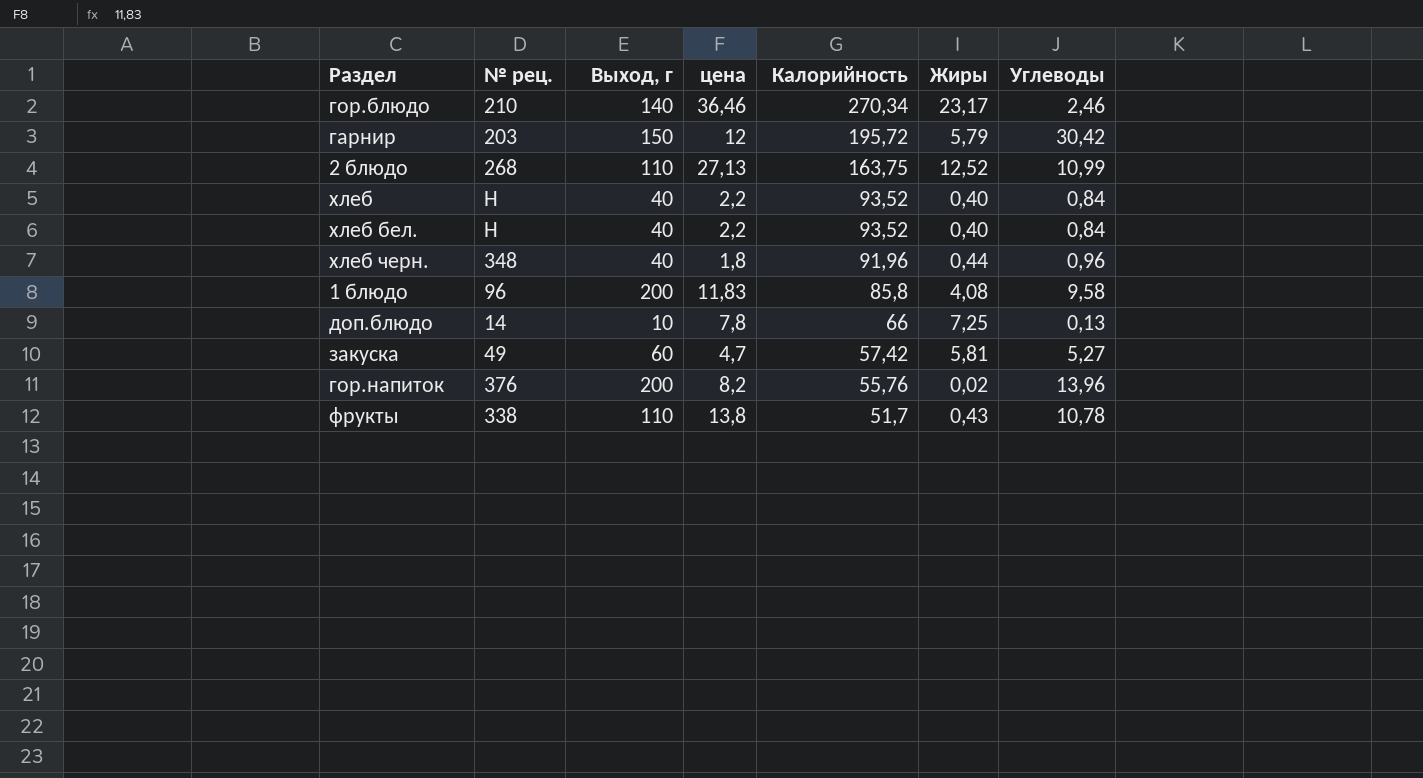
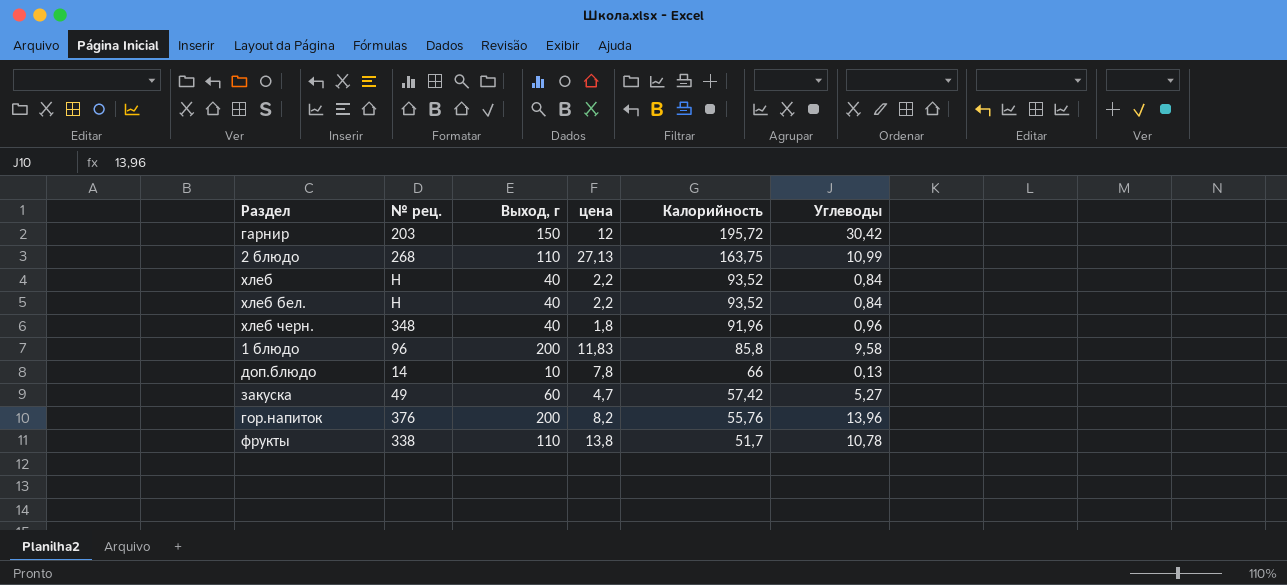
column Жиры | position: 6 -> none
row гор.блюдо: 210 | 140 | 36,46 | 270,34 | 23,17 | 2,46 -> none

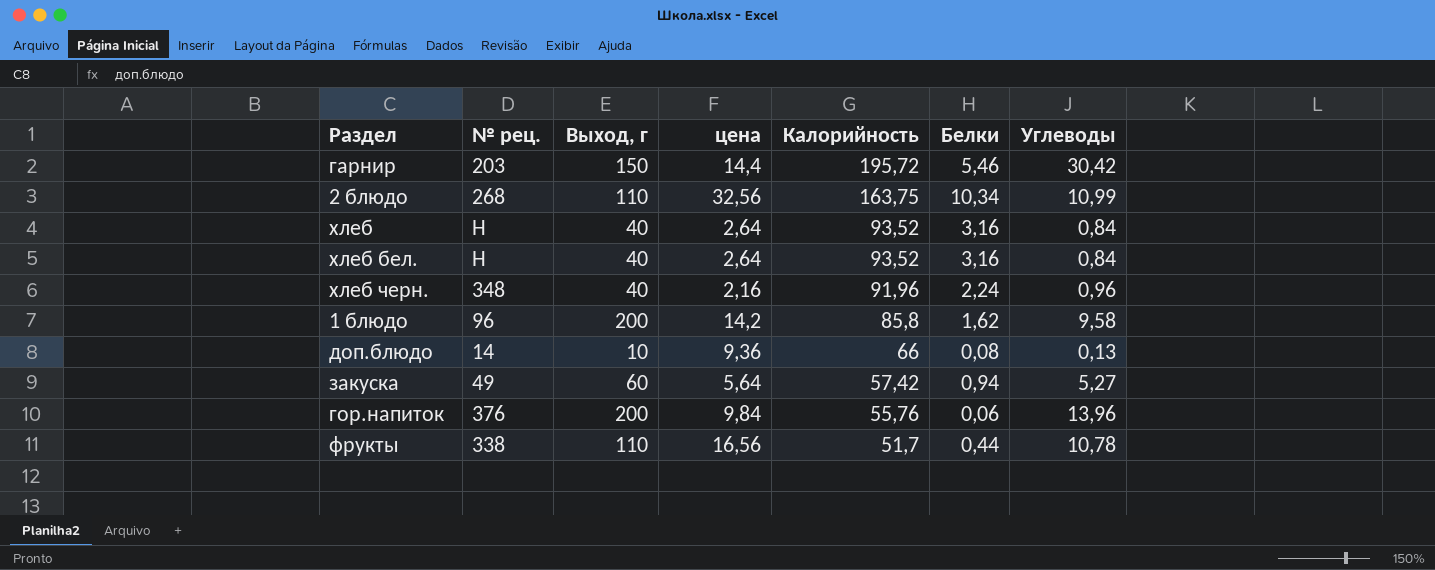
column Белки | position: none -> 6
гарнир | цена: 12 -> 14,4
2 блюдо | цена: 27,13 -> 32,56
хлеб | цена: 2,2 -> 2,64
хлеб бел. | цена: 2,2 -> 2,64
хлеб черн. | цена: 1,8 -> 2,16
1 блюдо | цена: 11,83 -> 14,2
доп.блюдо | цена: 7,8 -> 9,36
закуска | цена: 4,7 -> 5,64
гор.напиток | цена: 8,2 -> 9,84
фрукты | цена: 13,8 -> 16,56

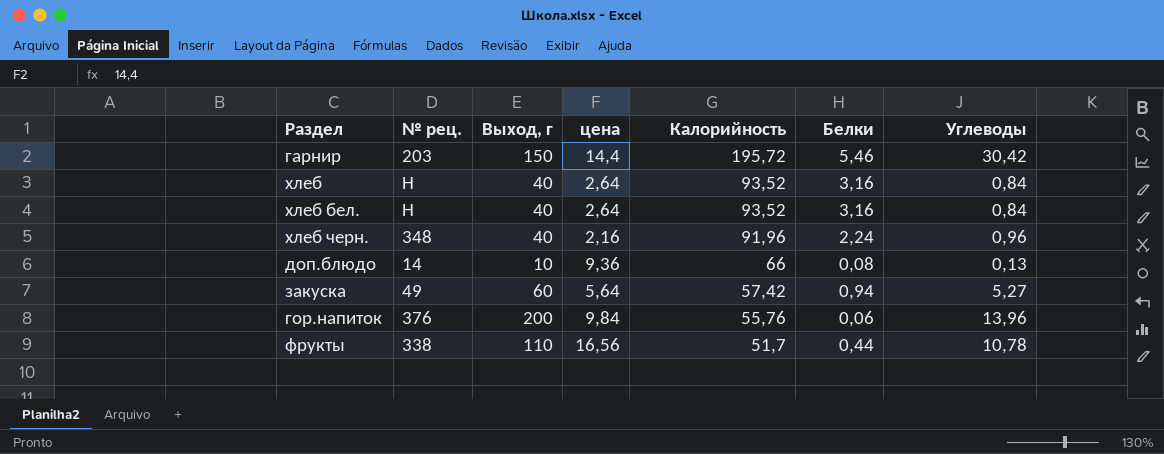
row 2 блюдо: 268 | 110 | 32,56 | 163,75 | 10,34 | 10,99 -> none
row 1 блюдо: 96 | 200 | 14,2 | 85,8 | 1,62 | 9,58 -> none

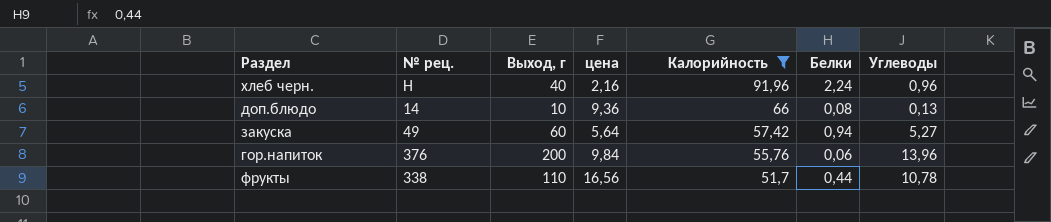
filter: none -> Калорийность <= 91,96
хлеб черн. | № рец.: 348 -> Н

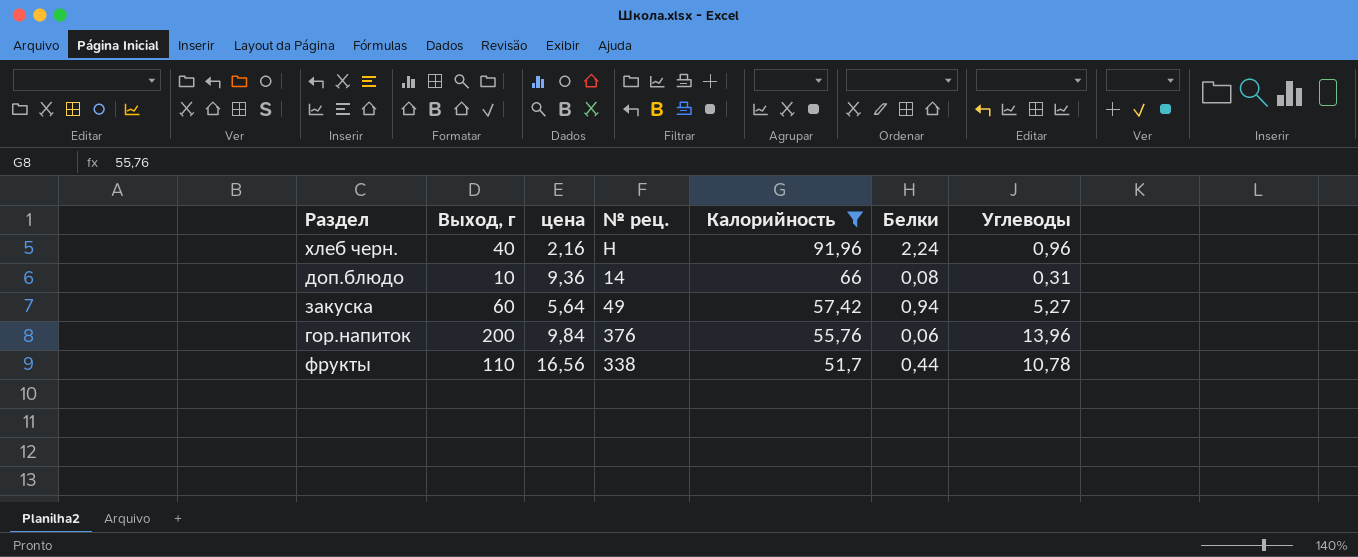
column № рец. | position: 2 -> 4
доп.блюдо | Углеводы: 0,13 -> 0,31

